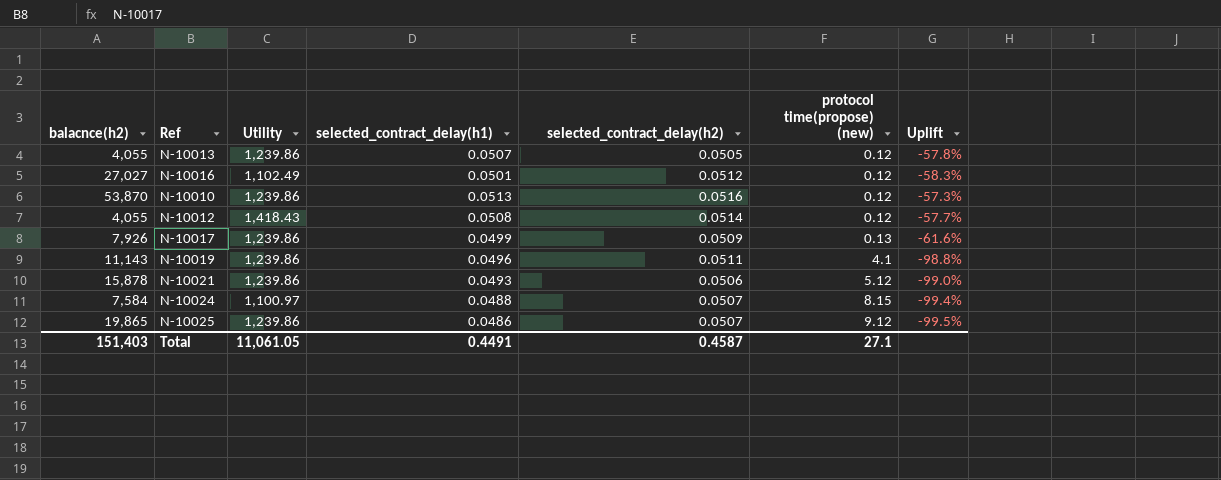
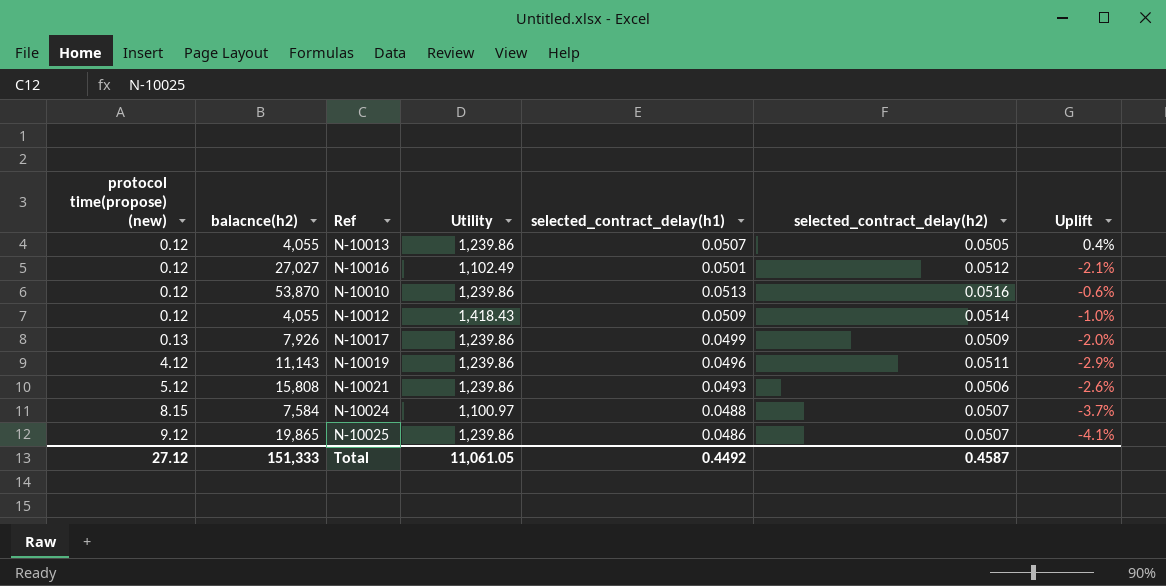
column protocol time(propose) (new) | position: 6 -> 1
column Uplift | formula: ([selected_contract_delay(h1)] - [protocol time(propose) (new)]) / [protocol time(propose) (new)] -> ([selected_contract_delay(h1)] - [selected_contract_delay(h2)]) / [selected_contract_delay(h2)]
N-10012 | selected_contract_delay(h1): 0.0508 -> 0.0509
N-10019 | protocol time(propose) (new): 4.1 -> 4.12
N-10021 | balacnce(h2): 15,878 -> 15,808
Total | protocol time(propose) (new): 27.1 -> 27.12
Total | balacnce(h2): 151,403 -> 151,333
Total | selected_contract_delay(h1): 0.4491 -> 0.4492

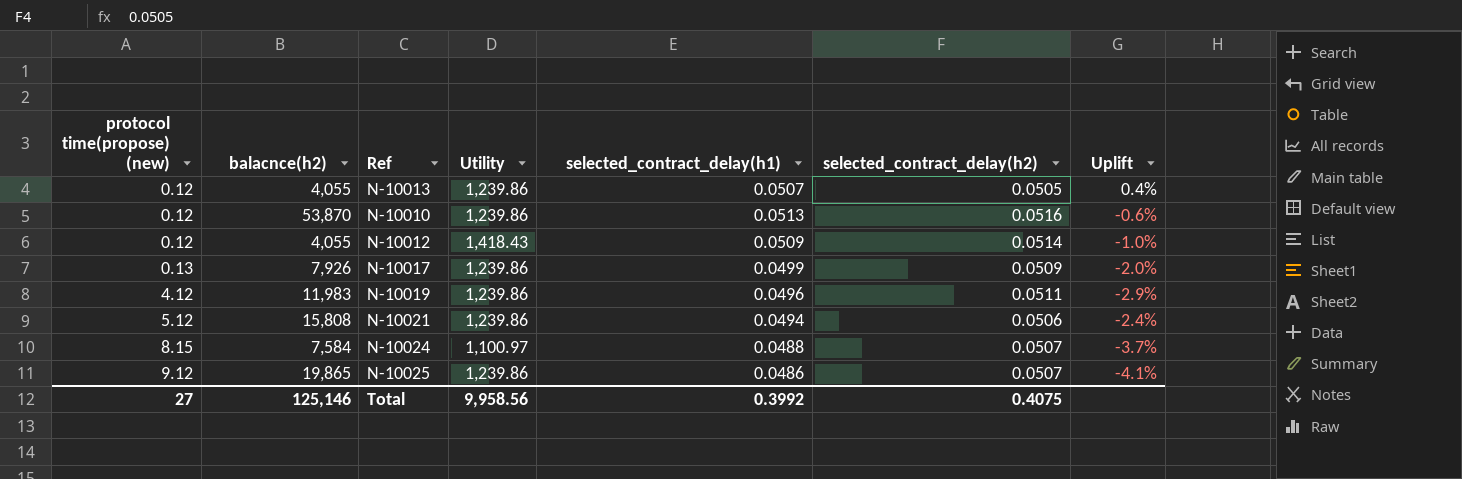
row N-10016: 0.12 | 27,027 | 1,102.49 | 0.0501 | 0.0512 | -2.1% -> none
N-10019 | balacnce(h2): 11,143 -> 11,983
N-10021 | selected_contract_delay(h1): 0.0493 -> 0.0494
N-10021 | Uplift: -2.6% -> -2.4%
Total | protocol time(propose) (new): 27.12 -> 27
Total | balacnce(h2): 151,333 -> 125,146
Total | Utility: 11,061.05 -> 9,958.56
Total | selected_contract_delay(h1): 0.4492 -> 0.3992
Total | selected_contract_delay(h2): 0.4587 -> 0.4075

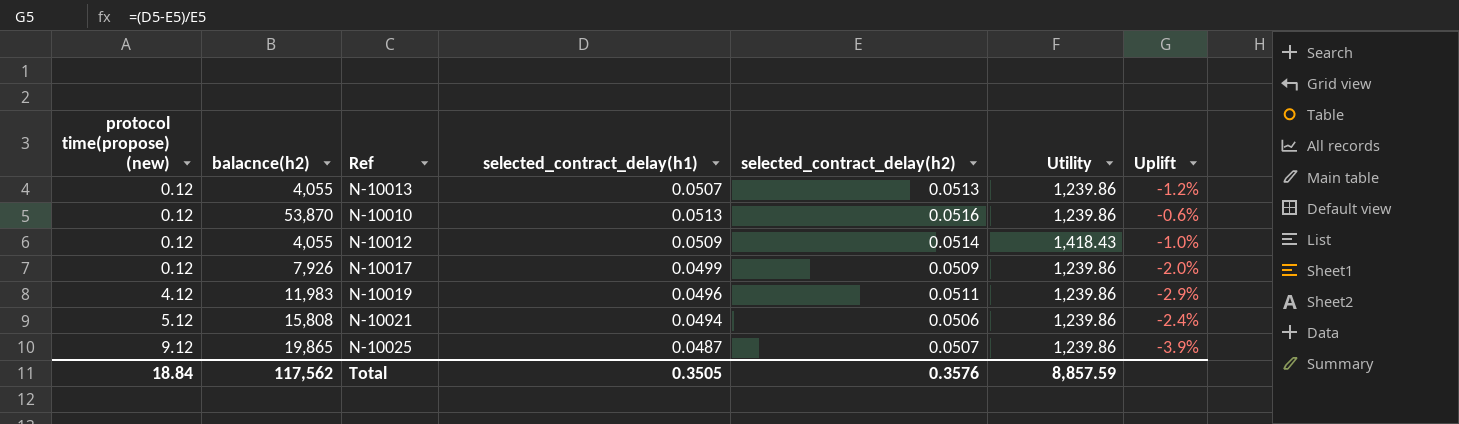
column Utility | position: 4 -> 6
row N-10024: 8.15 | 7,584 | 1,100.97 | 0.0488 | 0.0507 | -3.7% -> none
N-10013 | selected_contract_delay(h2): 0.0505 -> 0.0513
N-10013 | Uplift: 0.4% -> -1.2%
N-10017 | protocol time(propose) (new): 0.13 -> 0.12
N-10025 | selected_contract_delay(h1): 0.0486 -> 0.0487
N-10025 | Uplift: -4.1% -> -3.9%
Total | protocol time(propose) (new): 27 -> 18.84
Total | balacnce(h2): 125,146 -> 117,562
Total | selected_contract_delay(h1): 0.3992 -> 0.3505
Total | selected_contract_delay(h2): 0.4075 -> 0.3576
Total | Utility: 9,958.56 -> 8,857.59

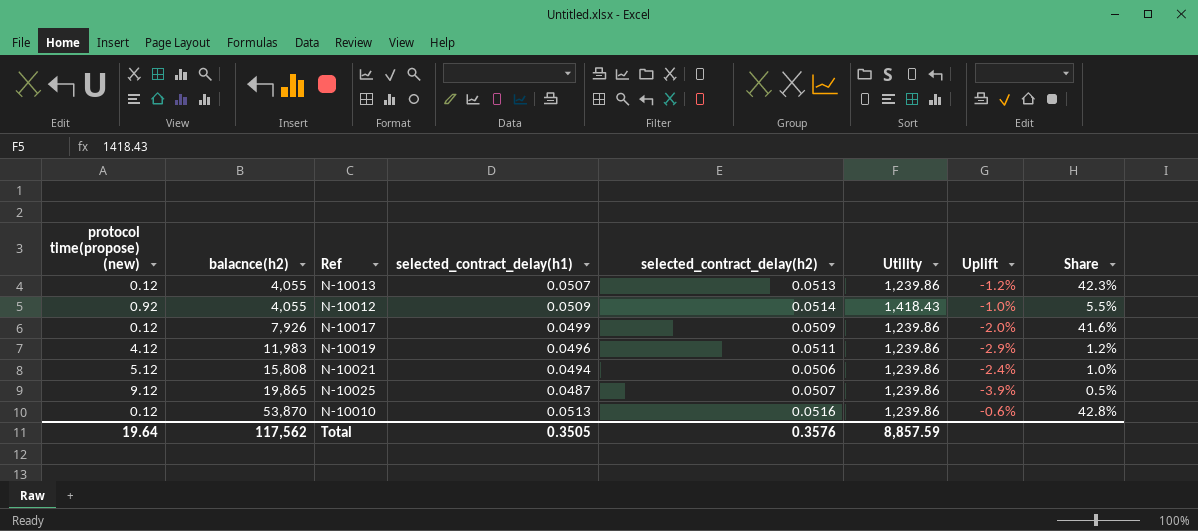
row order: protocol time(propose) (new) ascending -> balacnce(h2) ascending
column Share | formula: none -> [selected_contract_delay(h1)] / [protocol time(propose) (new)]
N-10012 | protocol time(propose) (new): 0.12 -> 0.92
Total | protocol time(propose) (new): 18.84 -> 19.64

